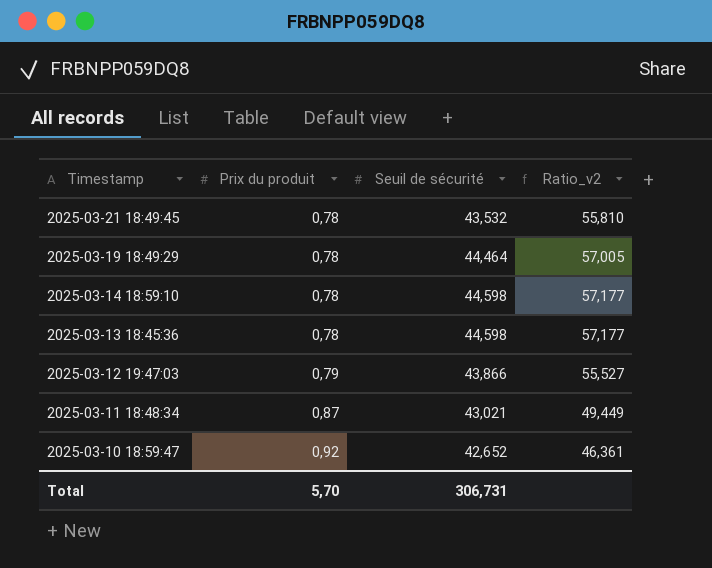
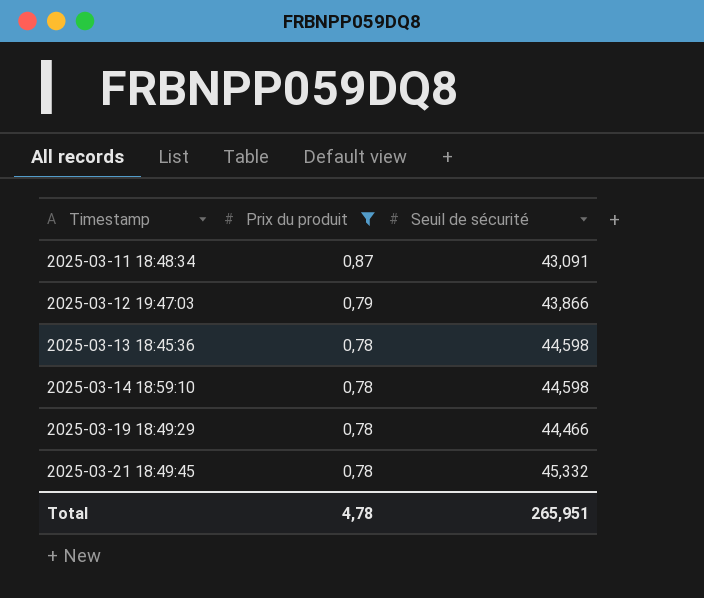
filter: none -> Prix du produit != 0,92
row order: Timestamp descending -> Timestamp ascending
column Ratio_v2 | formula: [Seuil de sécurité] / [Prix du produit] -> none
2025-03-11 18:48:34 | Seuil de sécurité: 43,021 -> 43,091
2025-03-19 18:49:29 | Seuil de sécurité: 44,464 -> 44,466
2025-03-21 18:49:45 | Seuil de sécurité: 43,532 -> 45,332
Total | Prix du produit: 5,70 -> 4,78
Total | Seuil de sécurité: 306,731 -> 265,951

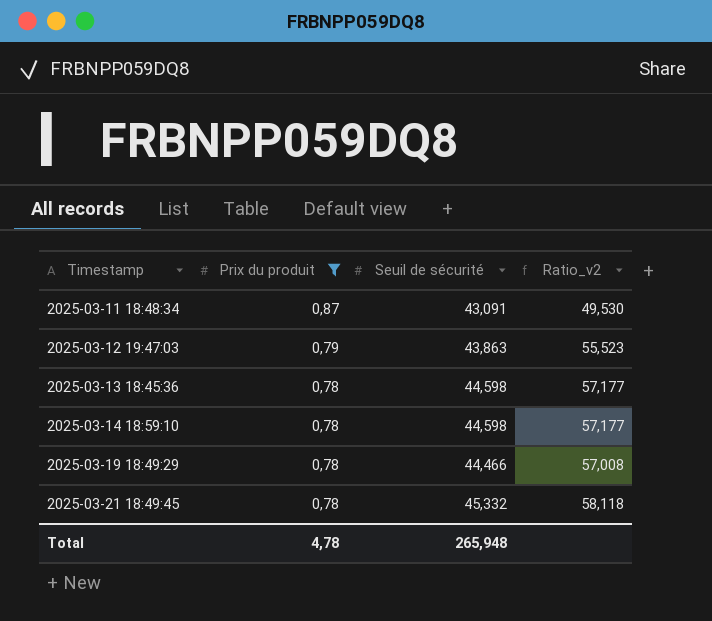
column Ratio_v2 | formula: none -> [Seuil de sécurité] / [Prix du produit]
2025-03-12 19:47:03 | Seuil de sécurité: 43,866 -> 43,863
Total | Seuil de sécurité: 265,951 -> 265,948

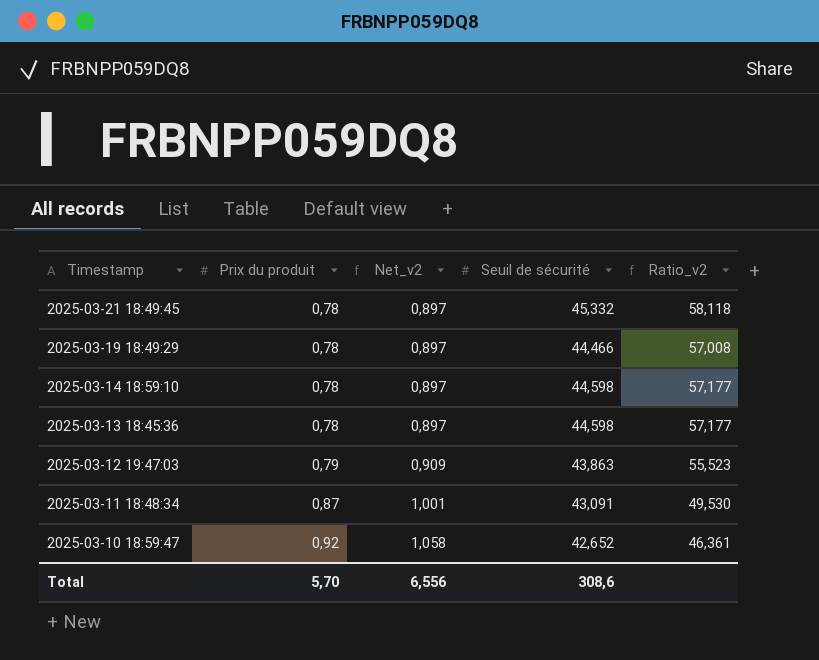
filter: Prix du produit != 0,92 -> none
row order: Timestamp ascending -> Timestamp descending
column Net_v2 | formula: none -> [Prix du produit] * 1,15
Total | Prix du produit: 4,78 -> 5,70
Total | Seuil de sécurité: 265,948 -> 308,6

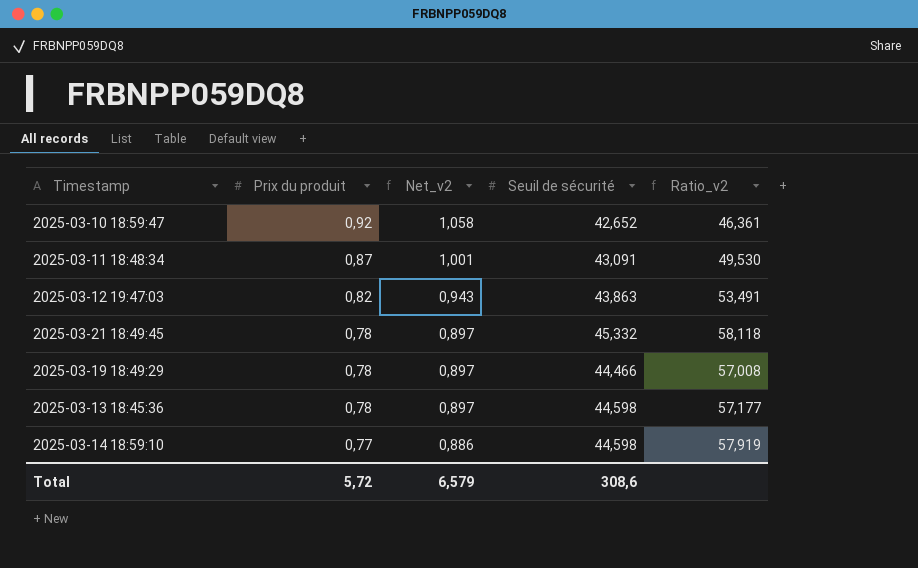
row order: Timestamp descending -> Prix du produit descending
2025-03-12 19:47:03 | Prix du produit: 0,79 -> 0,82
2025-03-12 19:47:03 | Net_v2: 0,909 -> 0,943
2025-03-12 19:47:03 | Ratio_v2: 55,523 -> 53,491
2025-03-14 18:59:10 | Prix du produit: 0,78 -> 0,77
2025-03-14 18:59:10 | Net_v2: 0,897 -> 0,886
2025-03-14 18:59:10 | Ratio_v2: 57,177 -> 57,919
Total | Prix du produit: 5,70 -> 5,72
Total | Net_v2: 6,556 -> 6,579

